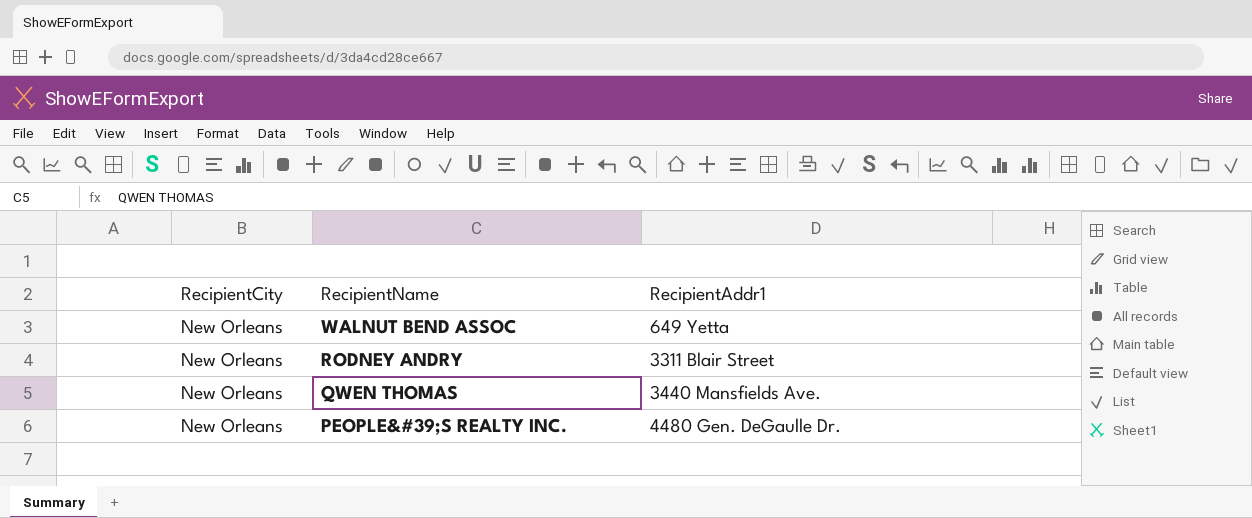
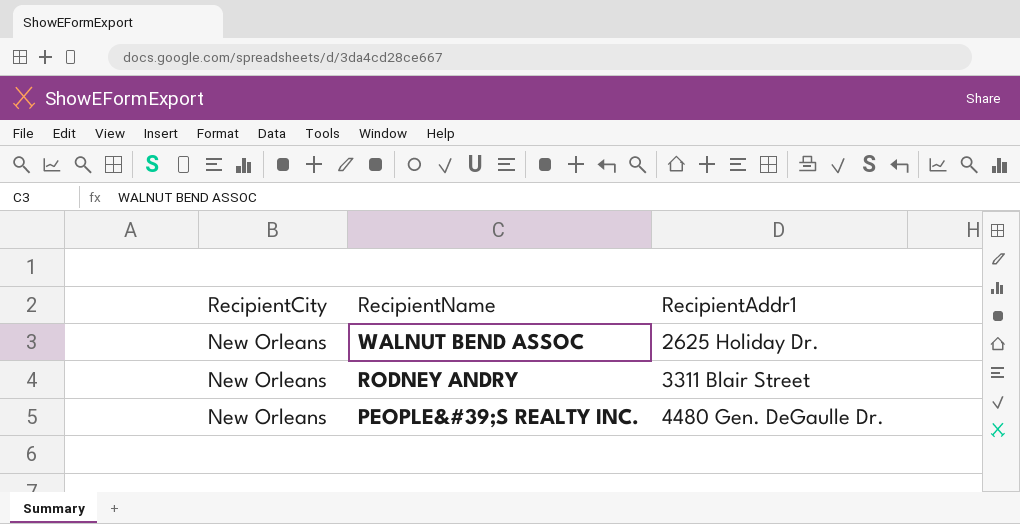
row QWEN THOMAS: New Orleans | 3440 Mansfields Ave. -> none
WALNUT BEND ASSOC | RecipientAddr1: 649 Yetta -> 2625 Holiday Dr.

